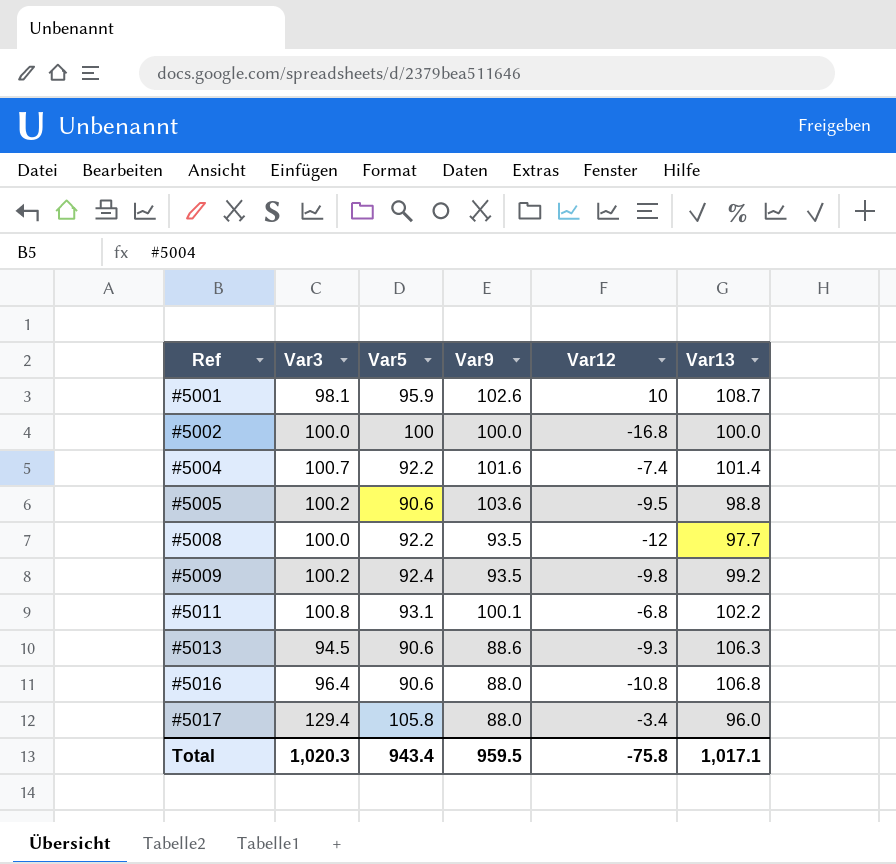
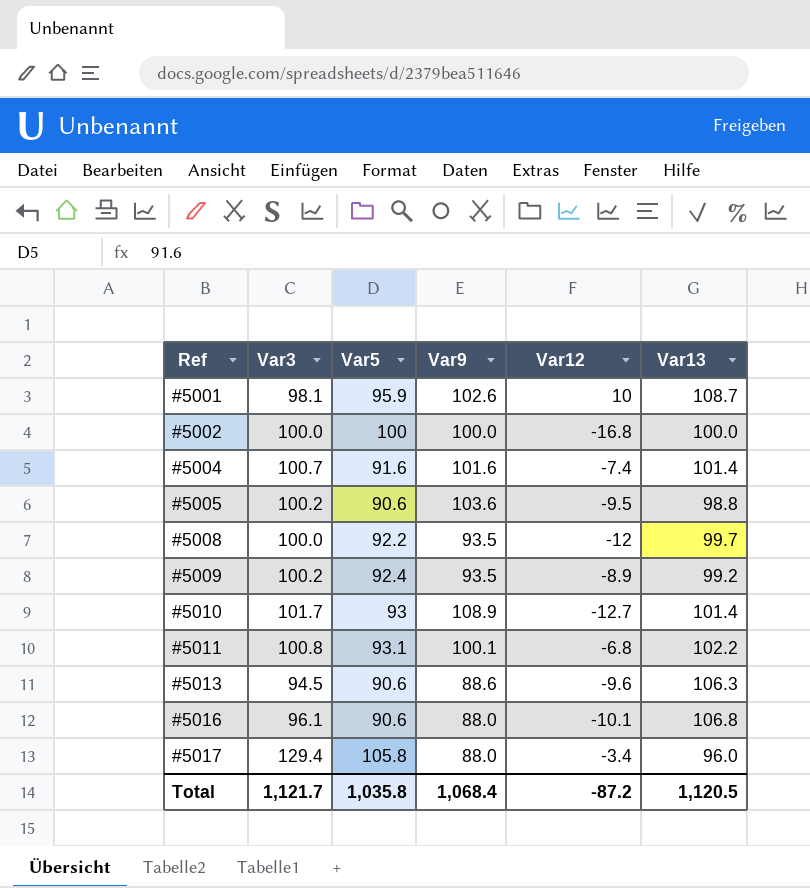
#5004 | Var5: 92.2 -> 91.6
#5008 | Var13: 97.7 -> 99.7
#5009 | Var12: -9.8 -> -8.9
row #5010: none -> 101.7 | 93 | 108.9 | -12.7 | 101.4
#5013 | Var12: -9.3 -> -9.6
#5016 | Var3: 96.4 -> 96.1
#5016 | Var12: -10.8 -> -10.1
Total | Var3: 1,020.3 -> 1,121.7
Total | Var5: 943.4 -> 1,035.8
Total | Var9: 959.5 -> 1,068.4
Total | Var12: -75.8 -> -87.2
Total | Var13: 1,017.1 -> 1,120.5

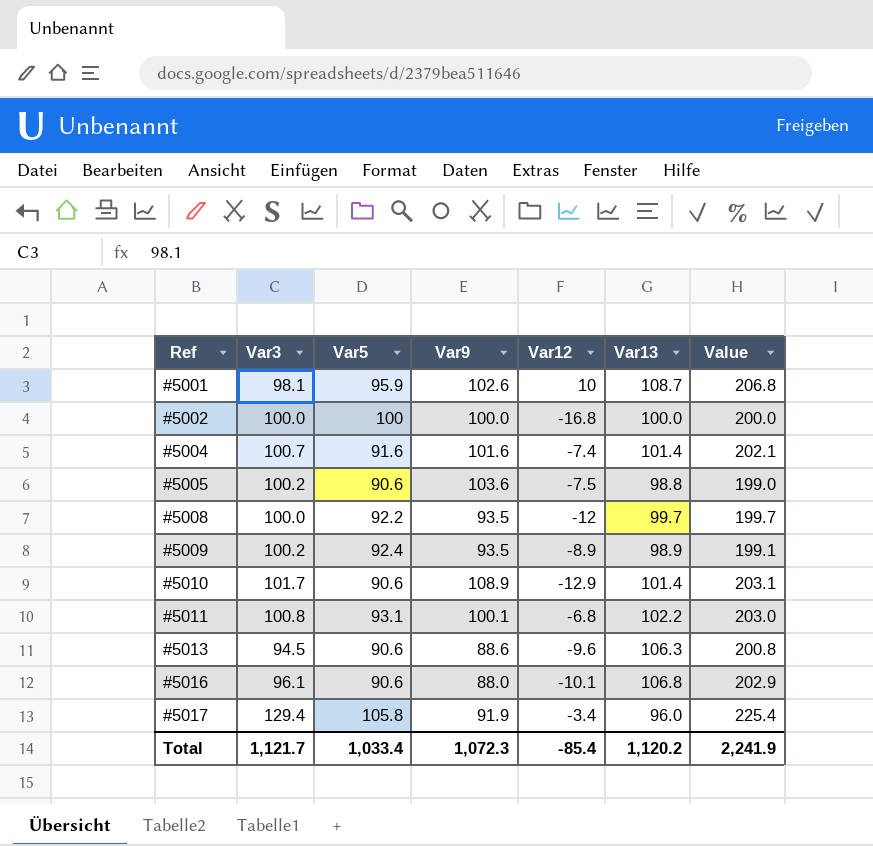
column Value | formula: none -> [Var3] + [Var13]
#5005 | Var12: -9.5 -> -7.5
#5009 | Var13: 99.2 -> 98.9
#5010 | Var5: 93 -> 90.6
#5010 | Var12: -12.7 -> -12.9
#5017 | Var9: 88.0 -> 91.9
Total | Var5: 1,035.8 -> 1,033.4
Total | Var9: 1,068.4 -> 1,072.3
Total | Var12: -87.2 -> -85.4
Total | Var13: 1,120.5 -> 1,120.2

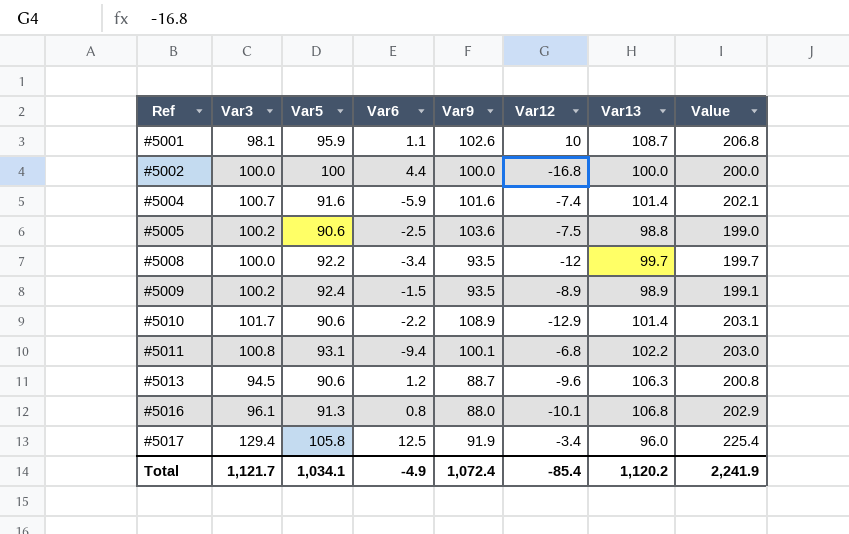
column Var6 | position: none -> 4
#5013 | Var9: 88.6 -> 88.7
#5016 | Var5: 90.6 -> 91.3
Total | Var5: 1,033.4 -> 1,034.1
Total | Var9: 1,072.3 -> 1,072.4

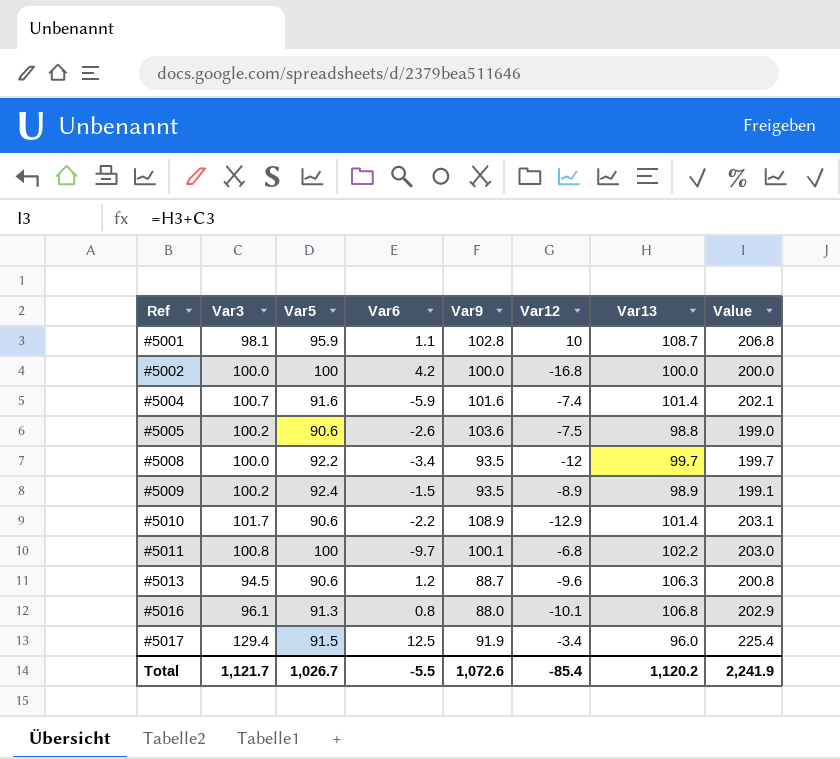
#5001 | Var9: 102.6 -> 102.8
#5002 | Var6: 4.4 -> 4.2
#5005 | Var6: -2.5 -> -2.6
#5011 | Var5: 93.1 -> 100
#5011 | Var6: -9.4 -> -9.7
#5017 | Var5: 105.8 -> 91.5
Total | Var5: 1,034.1 -> 1,026.7
Total | Var6: -4.9 -> -5.5
Total | Var9: 1,072.4 -> 1,072.6

